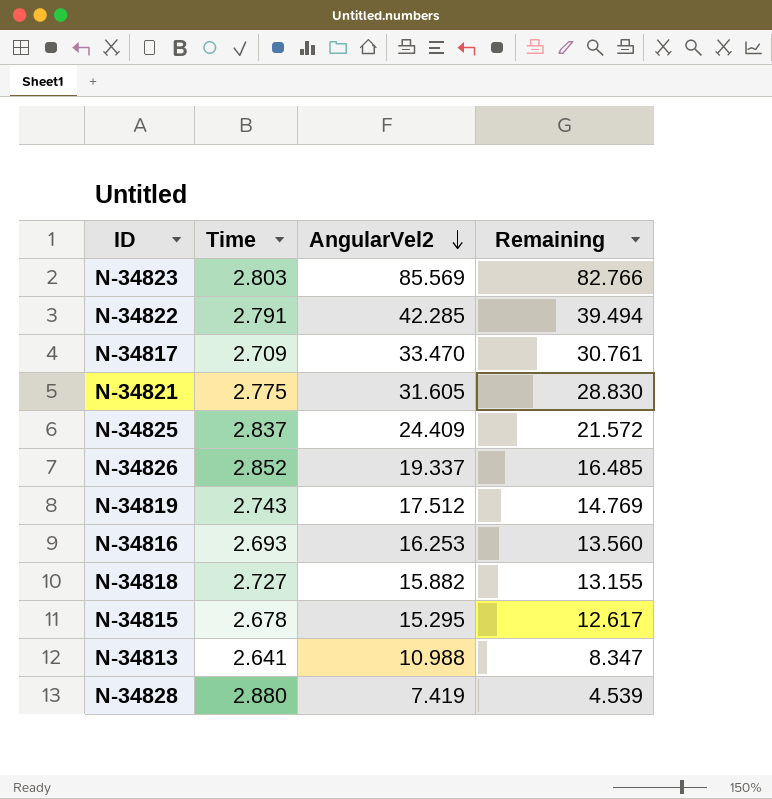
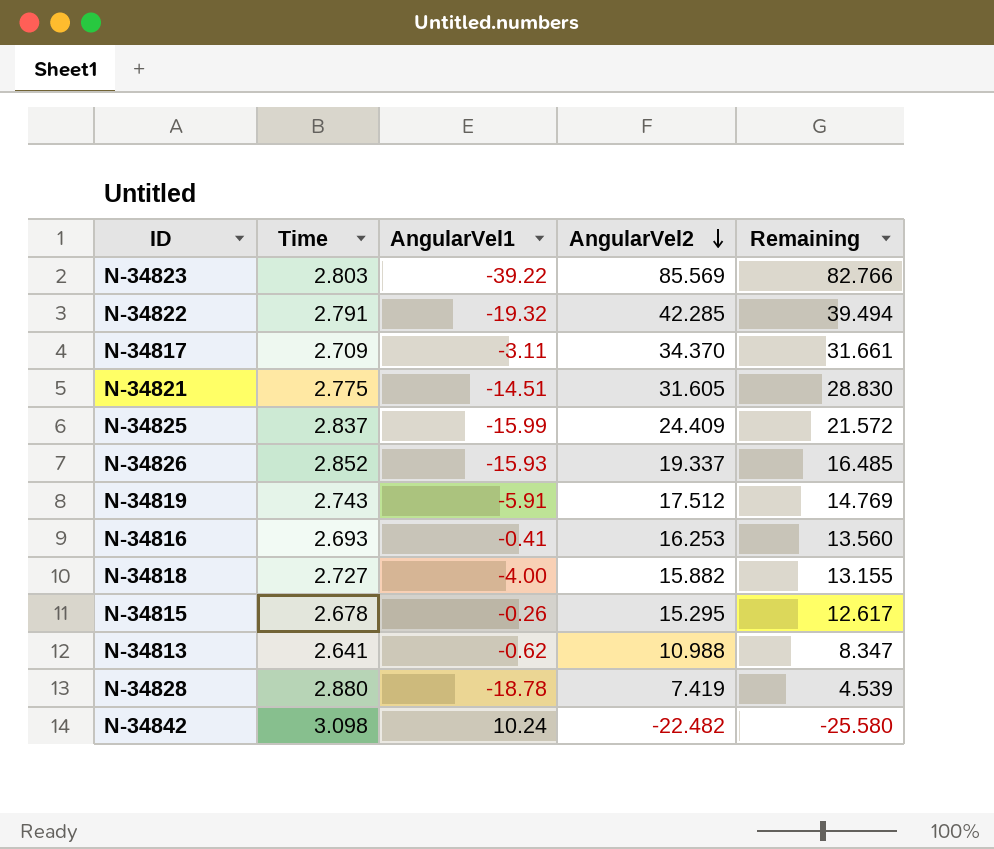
column AngularVel1 | position: none -> 3
N-34817 | AngularVel2: 33.470 -> 34.370
N-34817 | Remaining: 30.761 -> 31.661
row N-34842: none -> 3.098 | 10.24 | -22.482 | -25.580

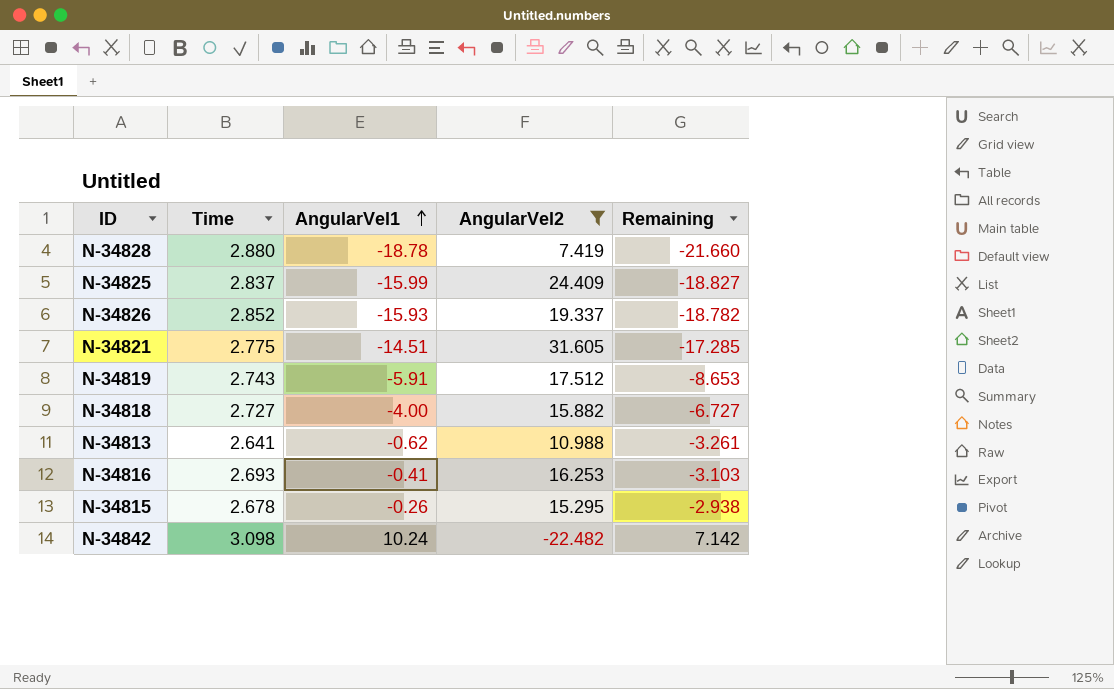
filter: none -> AngularVel2 <= 31.605
row order: AngularVel2 descending -> AngularVel1 ascending
column Remaining | formula: [AngularVel2] - [Time] -> [AngularVel1] - [Time]

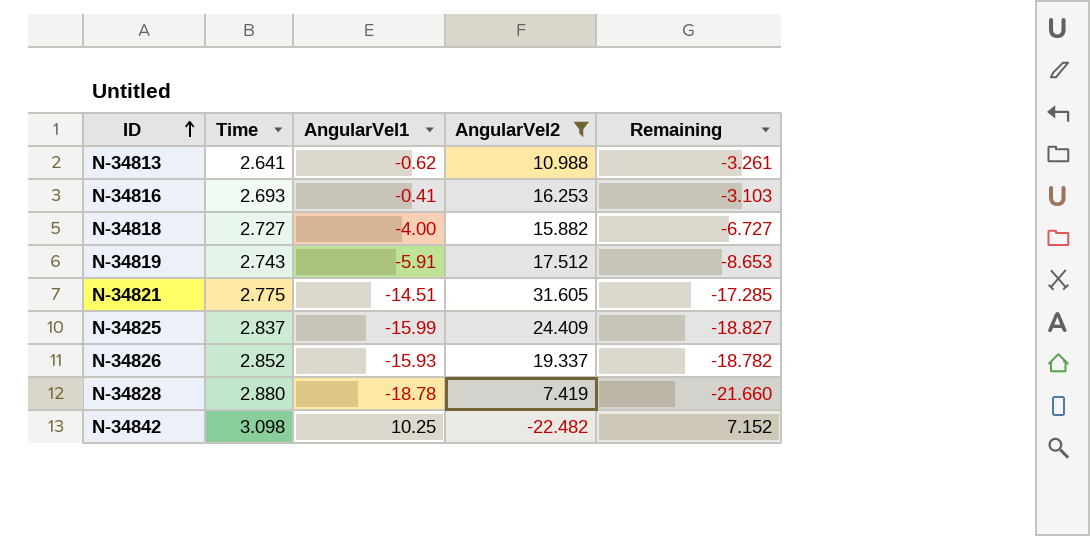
row order: AngularVel1 ascending -> ID ascending
row N-34815: 2.678 | -0.26 | 15.295 | -2.938 -> none
N-34842 | AngularVel1: 10.24 -> 10.25
N-34842 | Remaining: 7.142 -> 7.152

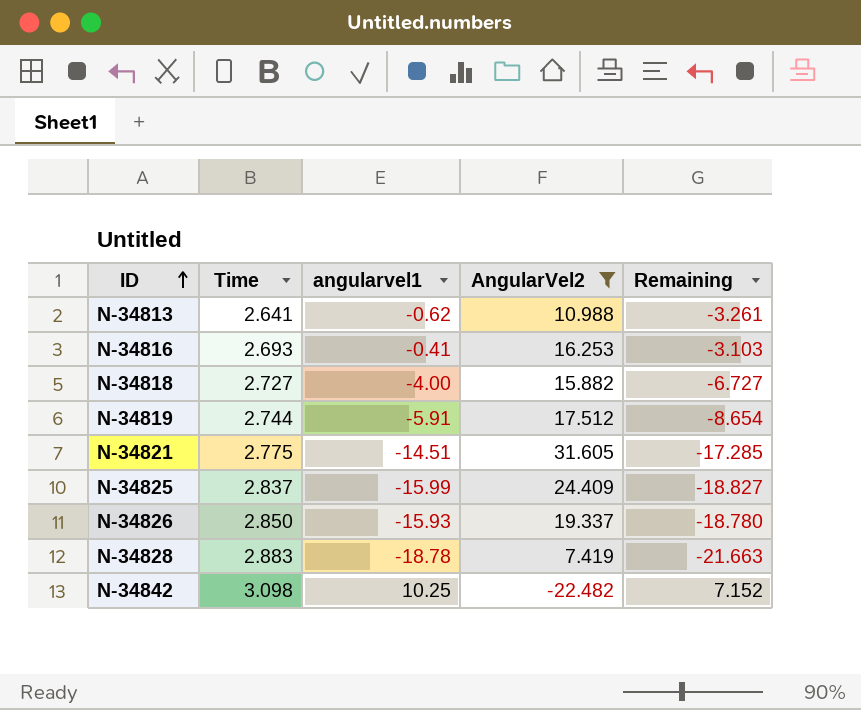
column name: AngularVel1 -> angularvel1
N-34819 | Time: 2.743 -> 2.744
N-34819 | Remaining: -8.653 -> -8.654
N-34826 | Time: 2.852 -> 2.850
N-34826 | Remaining: -18.782 -> -18.780
N-34828 | Time: 2.880 -> 2.883
N-34828 | Remaining: -21.660 -> -21.663

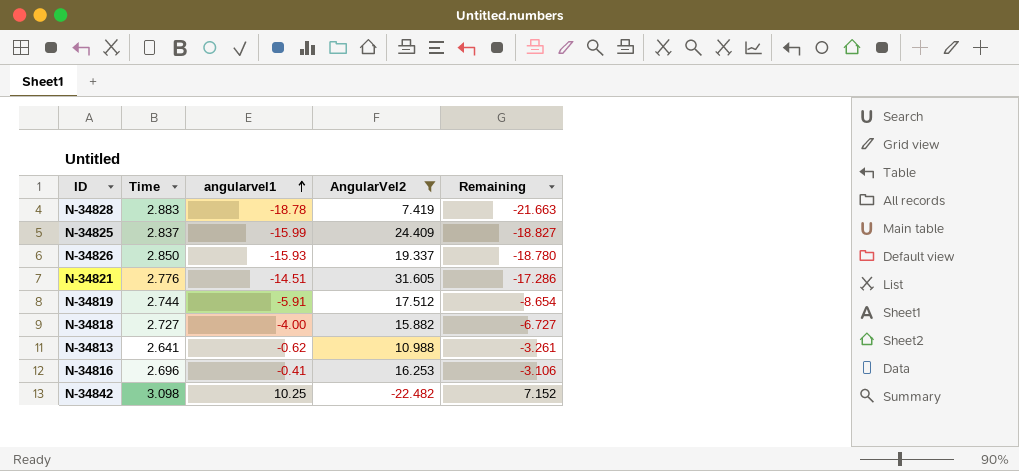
row order: ID ascending -> angularvel1 ascending
N-34821 | Time: 2.775 -> 2.776
N-34821 | Remaining: -17.285 -> -17.286
N-34816 | Time: 2.693 -> 2.696
N-34816 | Remaining: -3.103 -> -3.106

